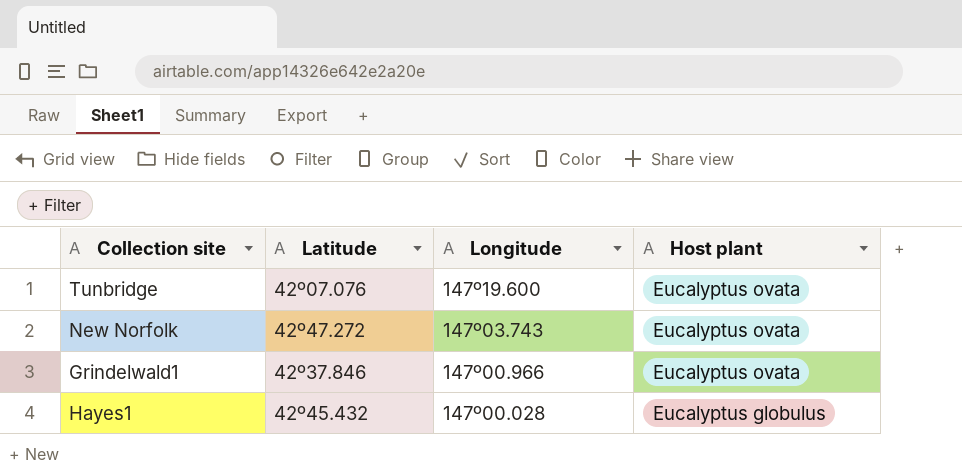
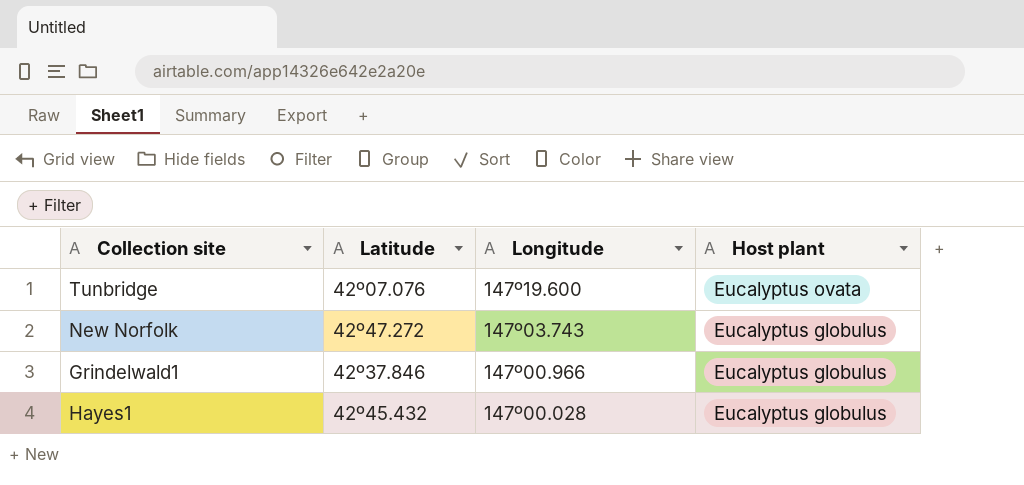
New Norfolk | Host plant: Eucalyptus ovata -> Eucalyptus globulus
Grindelwald1 | Host plant: Eucalyptus ovata -> Eucalyptus globulus

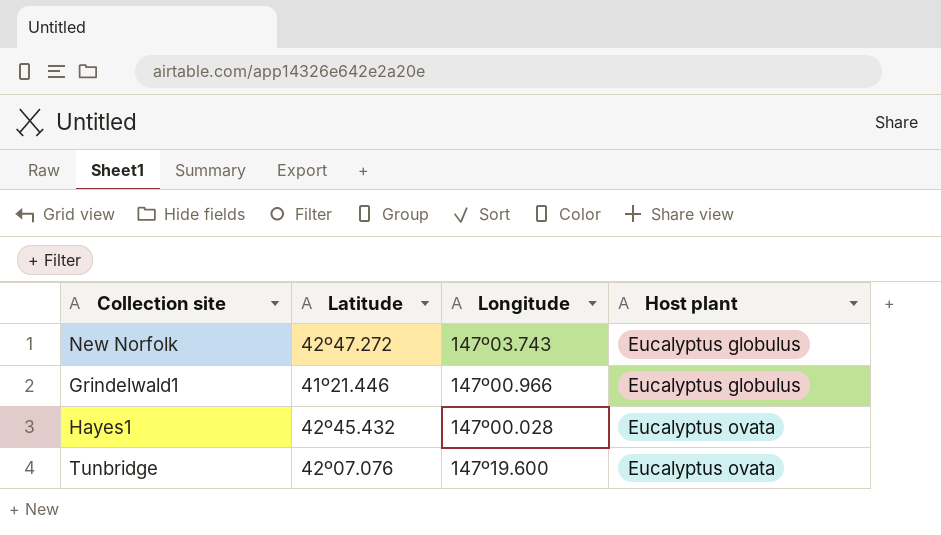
row order: Longitude descending -> Host plant ascending
Grindelwald1 | Latitude: 42º37.846 -> 41º21.446
Hayes1 | Host plant: Eucalyptus globulus -> Eucalyptus ovata

